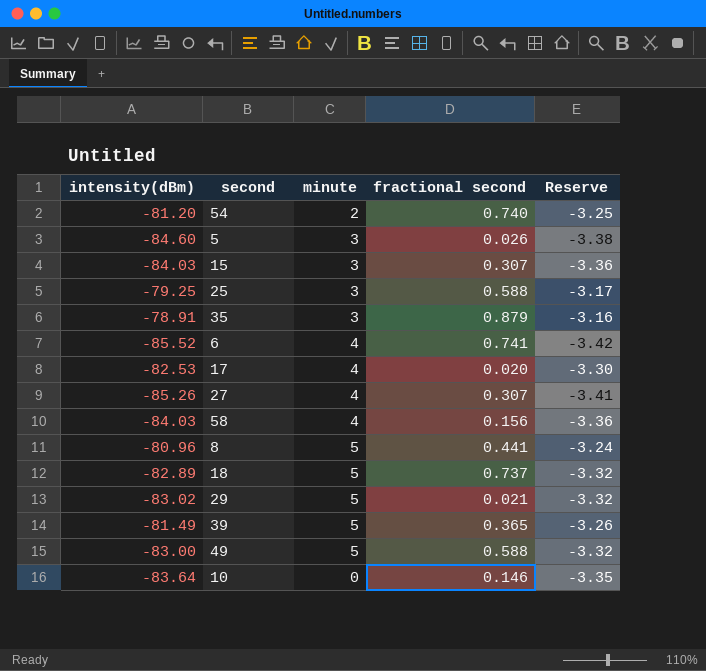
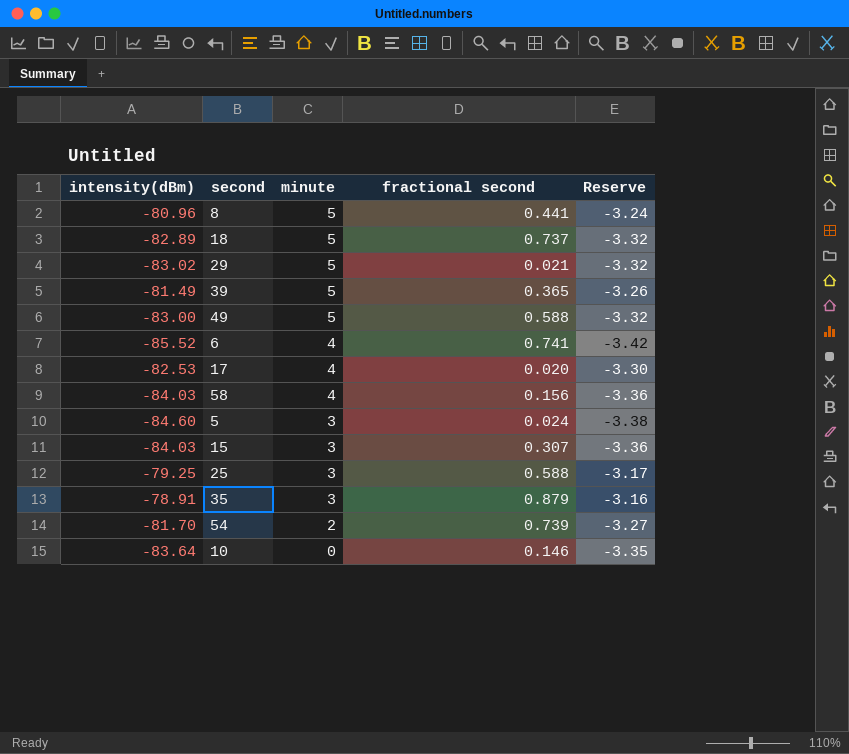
row order: none -> minute descending
row 27: -85.26 | 4 | 0.307 | -3.41 -> none
5 | fractional second: 0.026 -> 0.024
54 | intensity(dBm): -81.20 -> -81.70
54 | fractional second: 0.740 -> 0.739
54 | Reserve: -3.25 -> -3.27

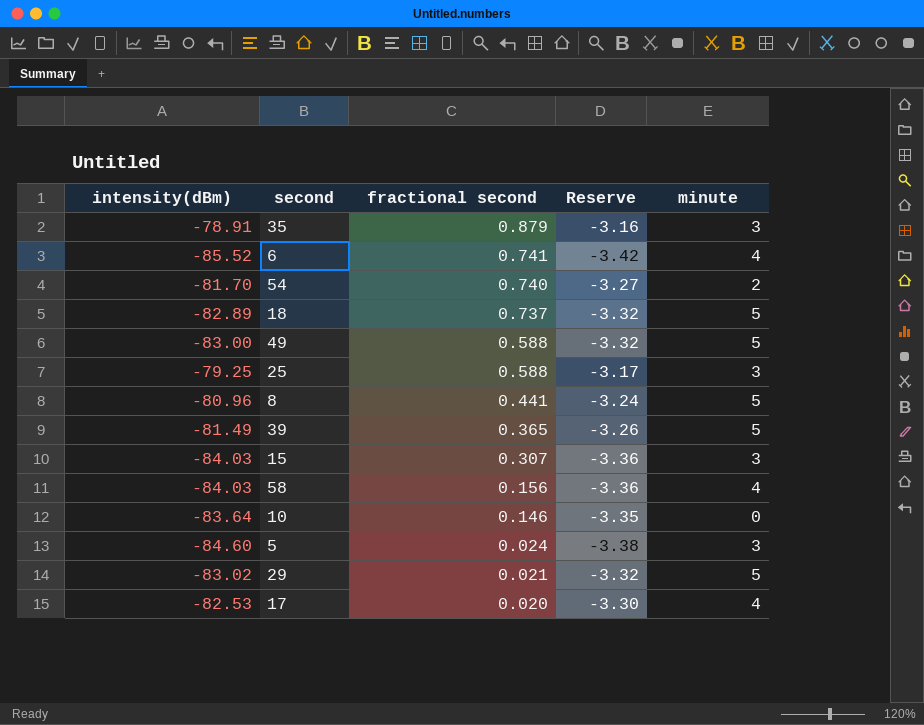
row order: minute descending -> fractional second descending
column minute | position: 3 -> 5
54 | fractional second: 0.739 -> 0.740

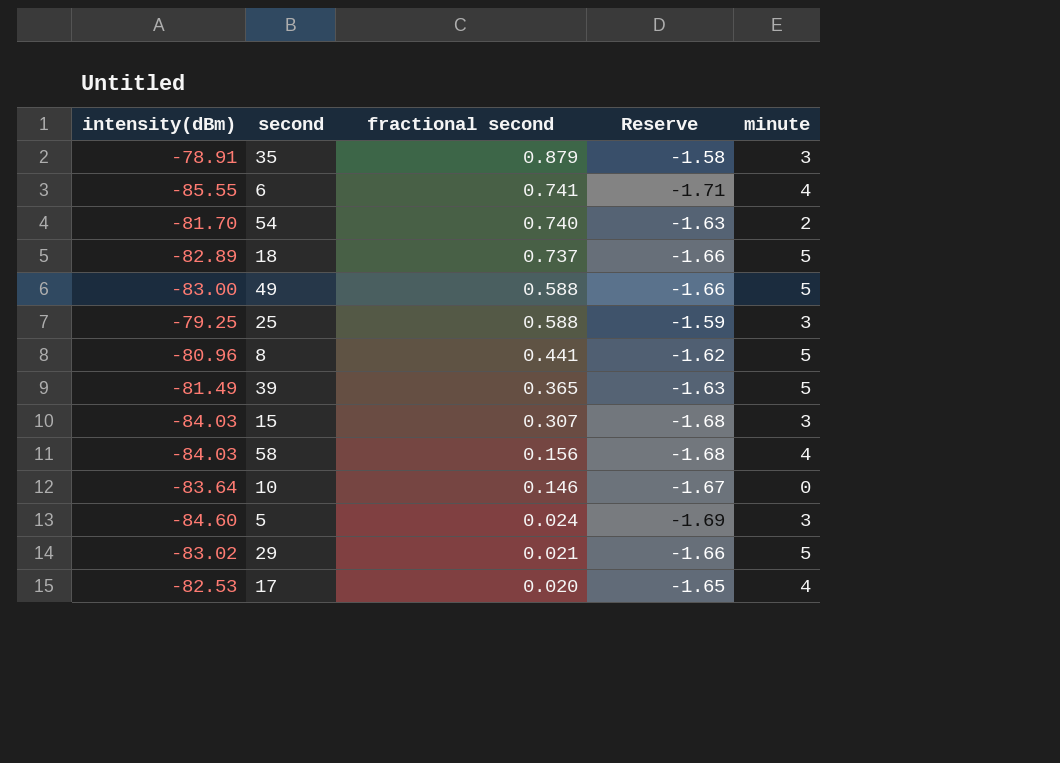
column Reserve | formula: [intensity(dBm)] * 0.04 -> [intensity(dBm)] * 0.02
6 | intensity(dBm): -85.52 -> -85.55

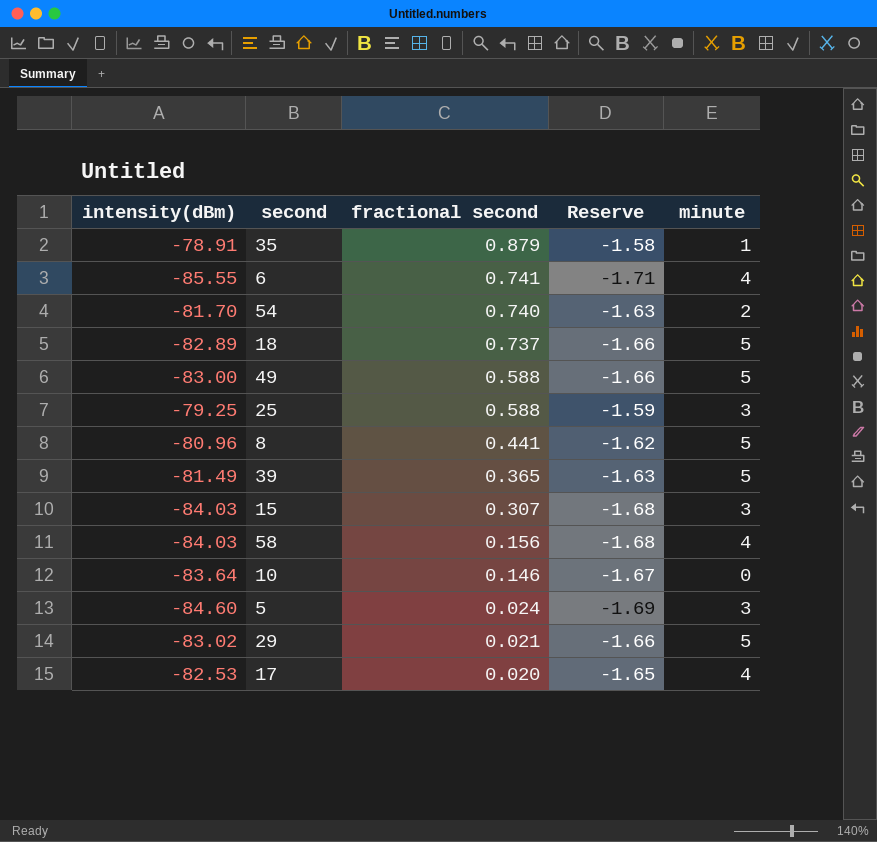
35 | minute: 3 -> 1

